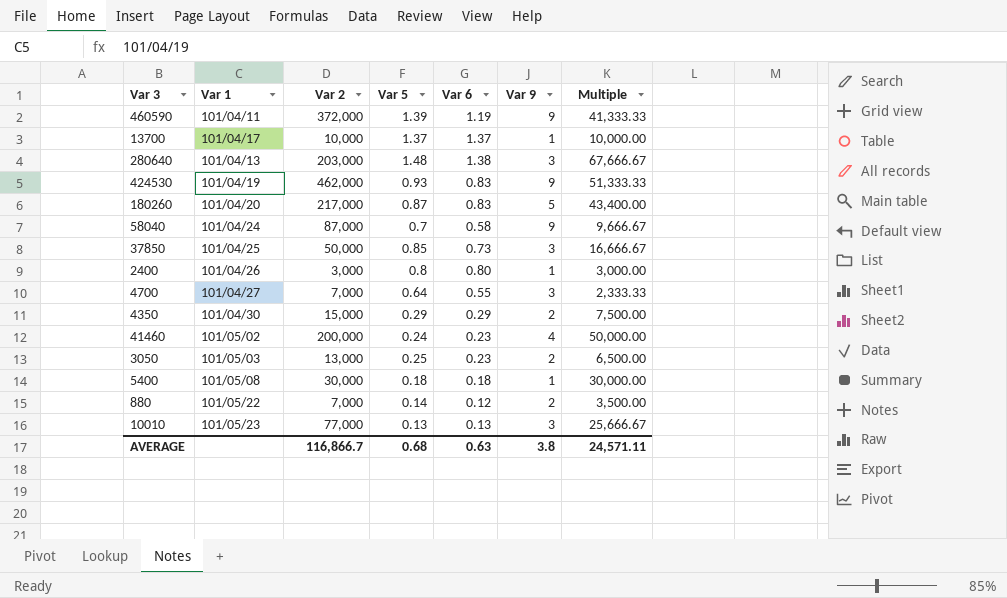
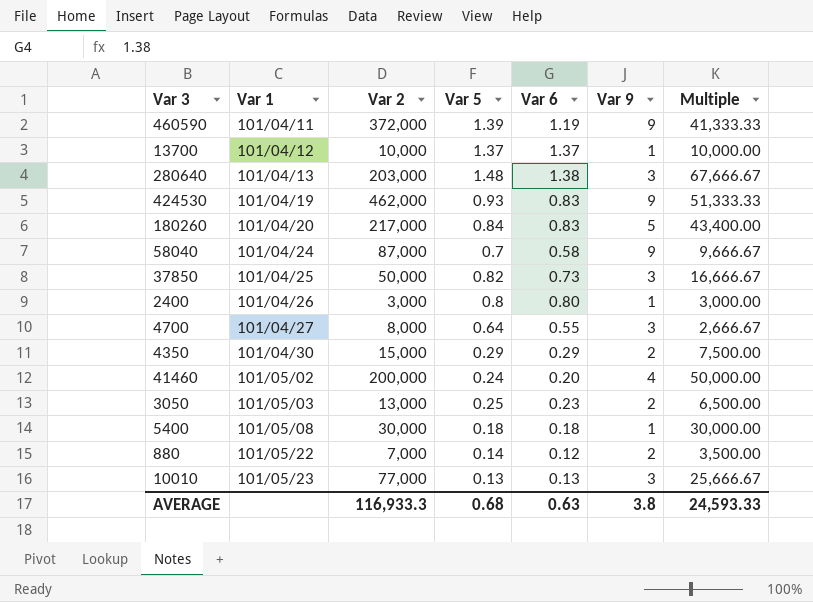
13700 | Var 1: 101/04/17 -> 101/04/12
180260 | Var 5: 0.87 -> 0.84
37850 | Var 5: 0.85 -> 0.82
4700 | Var 2: 7,000 -> 8,000
4700 | Multiple: 2,333.33 -> 2,666.67
41460 | Var 6: 0.23 -> 0.20
AVERAGE | Var 2: 116,866.7 -> 116,933.3
AVERAGE | Multiple: 24,571.11 -> 24,593.33

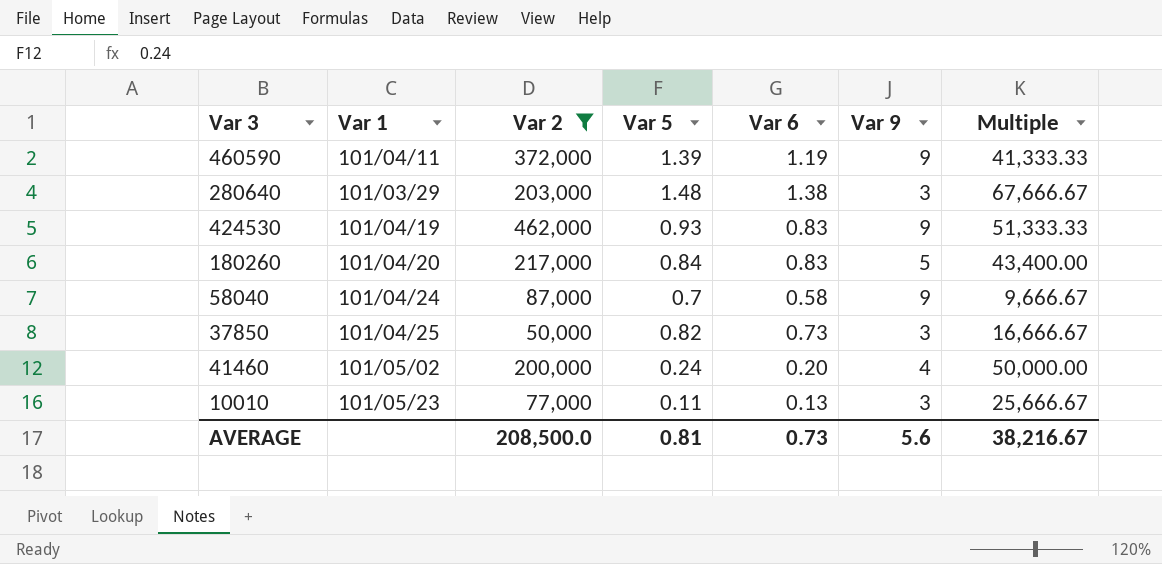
filter: none -> Var 2 >= 50,000
280640 | Var 1: 101/04/13 -> 101/03/29
10010 | Var 5: 0.13 -> 0.11
AVERAGE | Var 2: 116,933.3 -> 208,500.0
AVERAGE | Var 5: 0.68 -> 0.81
AVERAGE | Var 6: 0.63 -> 0.73
AVERAGE | Var 9: 3.8 -> 5.6
AVERAGE | Multiple: 24,593.33 -> 38,216.67

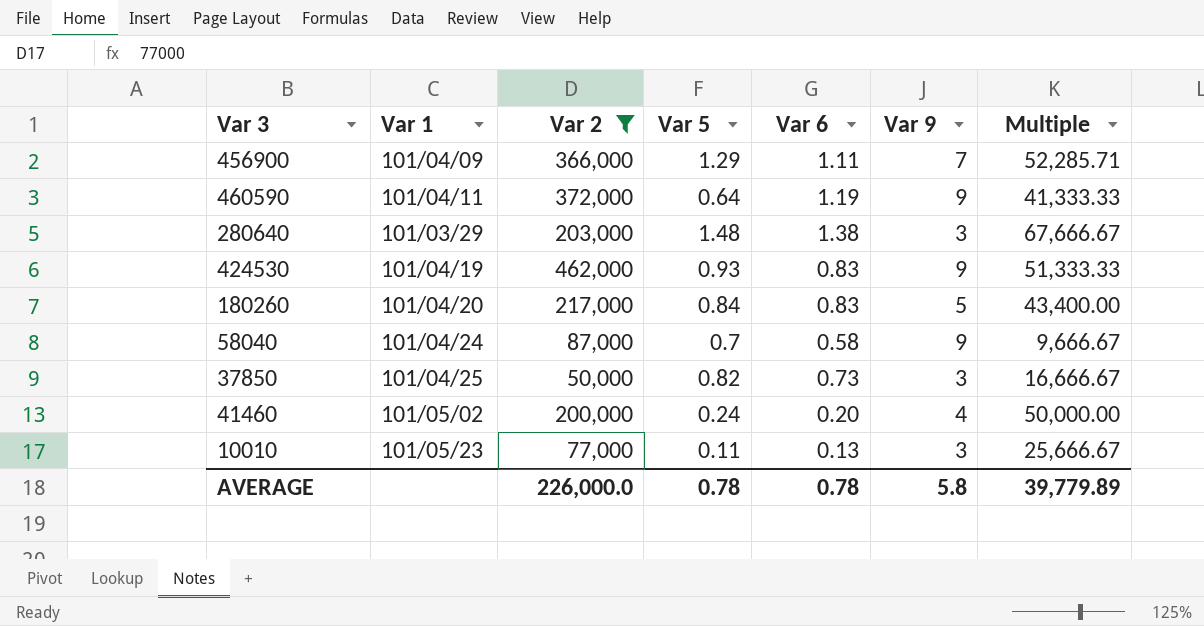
row 456900: none -> 101/04/09 | 366,000 | 1.29 | 1.11 | 7 | 52,285.71
460590 | Var 5: 1.39 -> 0.64
AVERAGE | Var 2: 208,500.0 -> 226,000.0
AVERAGE | Var 5: 0.81 -> 0.78
AVERAGE | Var 6: 0.73 -> 0.78
AVERAGE | Var 9: 5.6 -> 5.8
AVERAGE | Multiple: 38,216.67 -> 39,779.89

